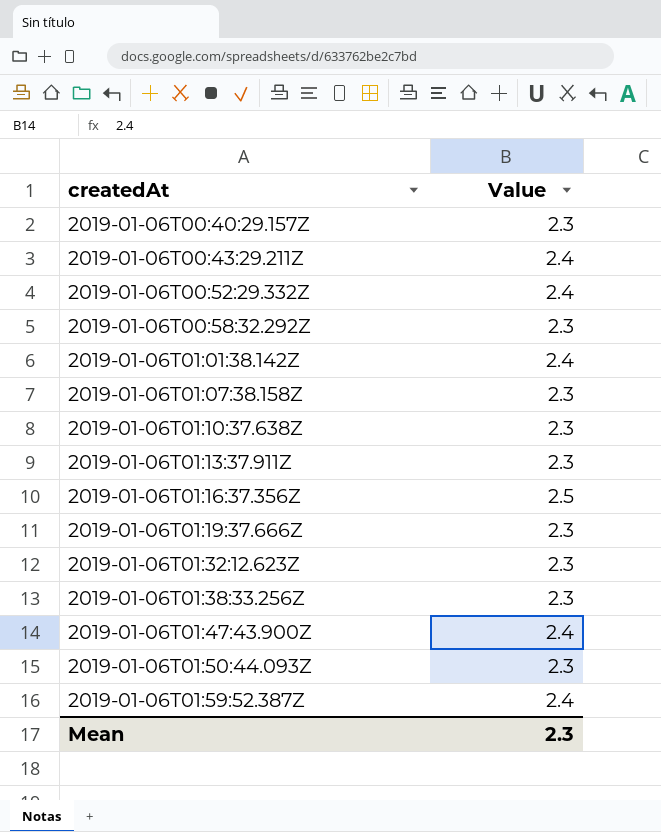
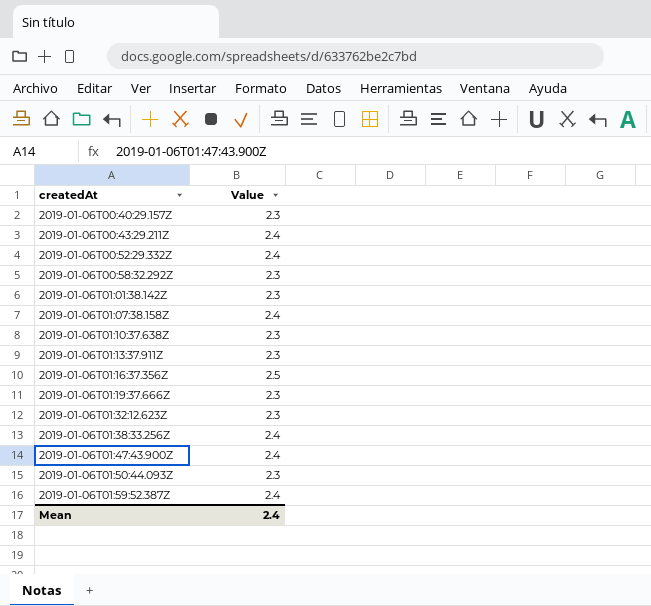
2019-01-06T01:01:38.142Z | Value: 2.4 -> 2.3
2019-01-06T01:07:38.158Z | Value: 2.3 -> 2.4
2019-01-06T01:38:33.256Z | Value: 2.3 -> 2.4
Mean | Value: 2.3 -> 2.4

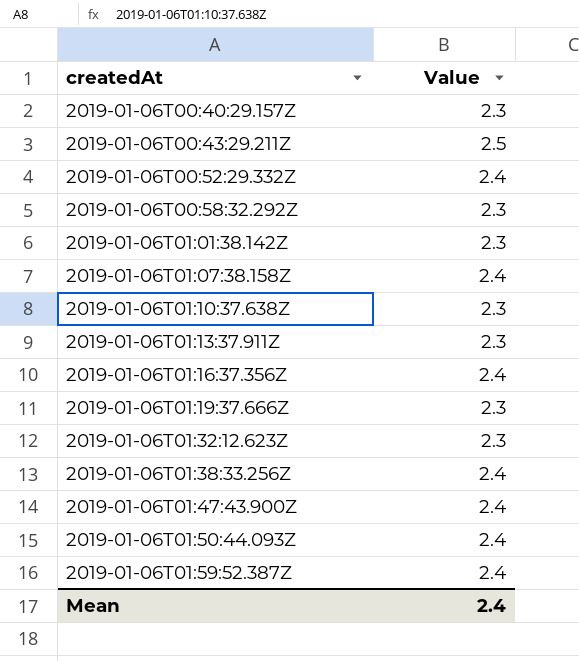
2019-01-06T00:43:29.211Z | Value: 2.4 -> 2.5
2019-01-06T01:16:37.356Z | Value: 2.5 -> 2.4
2019-01-06T01:50:44.093Z | Value: 2.3 -> 2.4

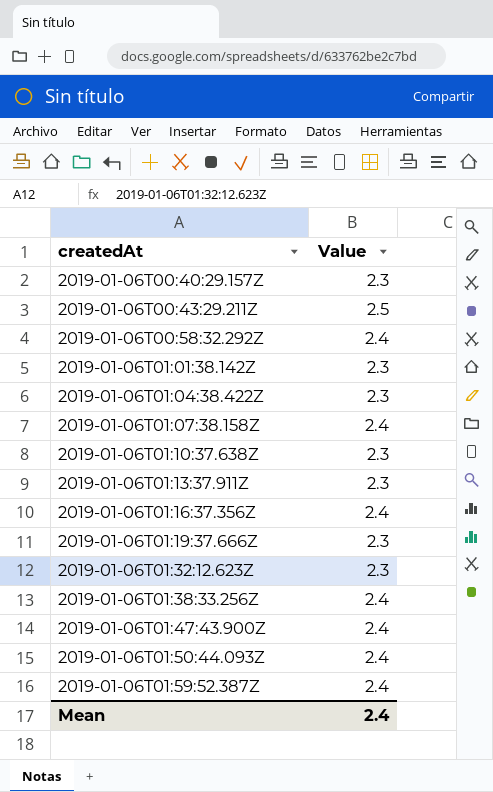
row 2019-01-06T00:52:29.332Z: 2.4 -> none
2019-01-06T00:58:32.292Z | Value: 2.3 -> 2.4
row 2019-01-06T01:04:38.422Z: none -> 2.3

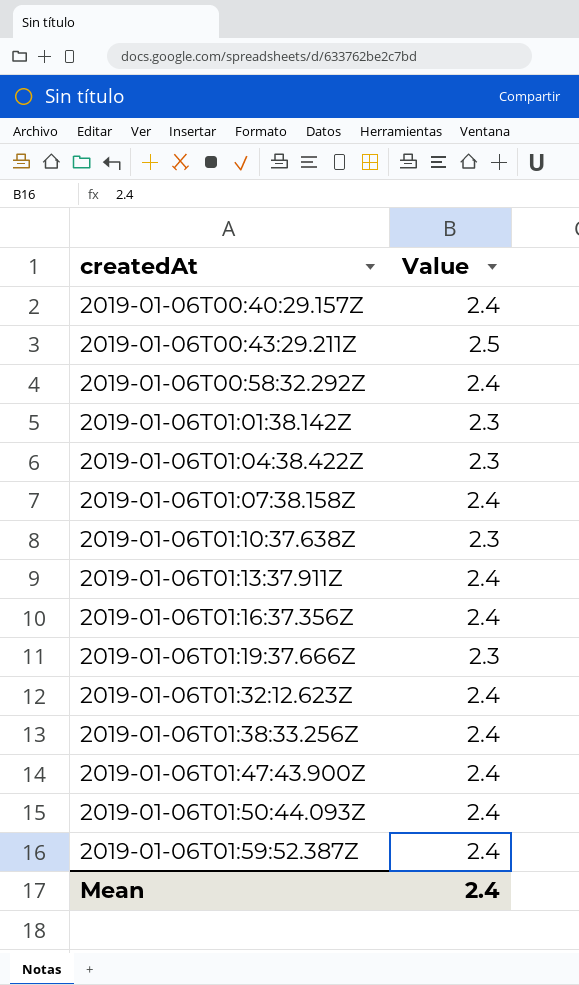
2019-01-06T00:40:29.157Z | Value: 2.3 -> 2.4
2019-01-06T01:13:37.911Z | Value: 2.3 -> 2.4
2019-01-06T01:32:12.623Z | Value: 2.3 -> 2.4

